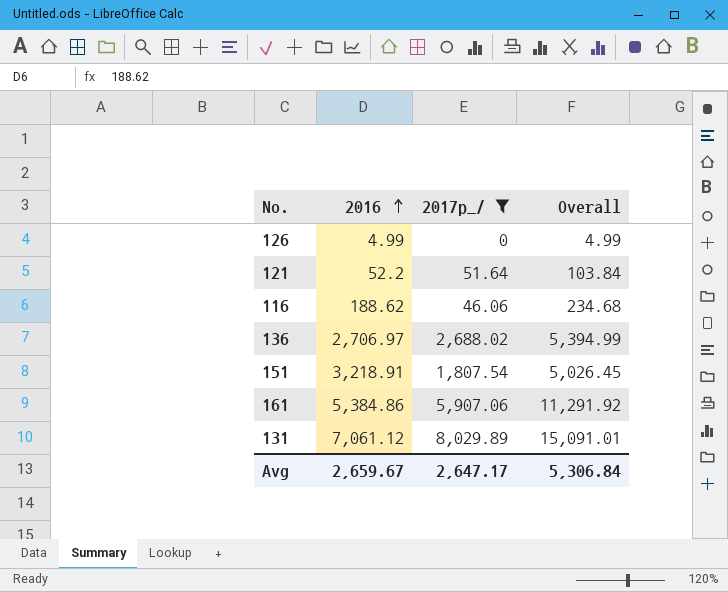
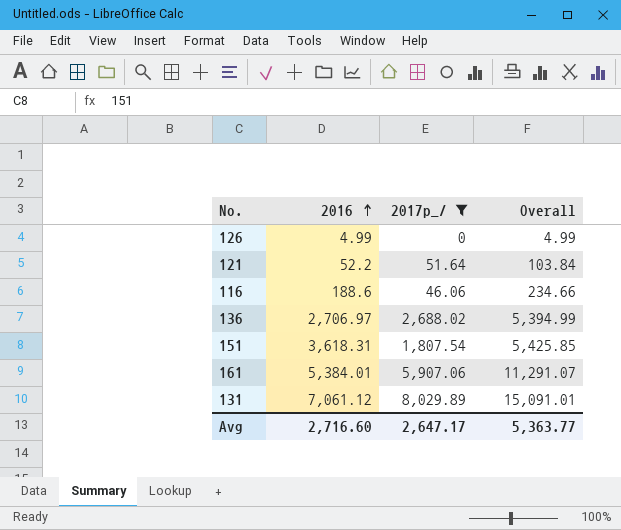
116 | 2016: 188.62 -> 188.6
116 | Overall: 234.68 -> 234.66
151 | 2016: 3,218.91 -> 3,618.31
151 | Overall: 5,026.45 -> 5,425.85
161 | 2016: 5,384.86 -> 5,384.01
161 | Overall: 11,291.92 -> 11,291.07
Avg | 2016: 2,659.67 -> 2,716.60
Avg | Overall: 5,306.84 -> 5,363.77

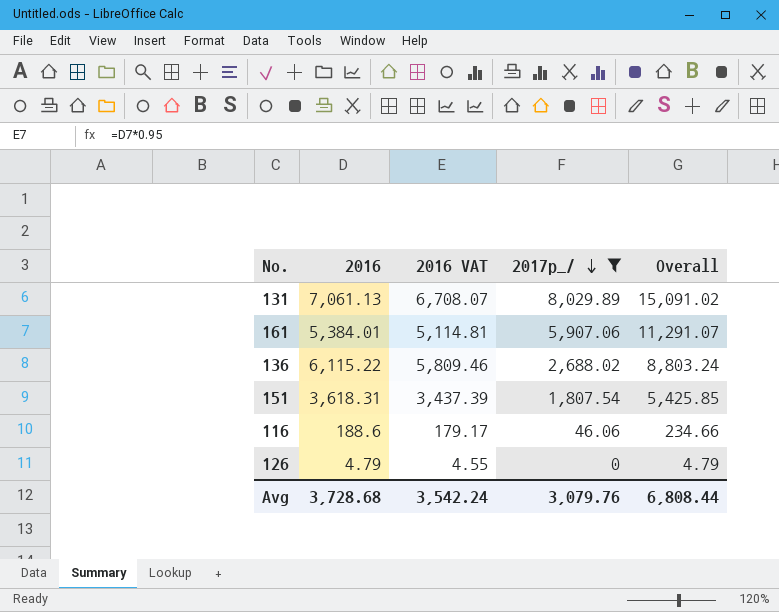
row order: 2016 ascending -> 2017p_/ descending
column 2016 VAT | formula: none -> [2016] * 0.95
row 121: 52.2 | 51.64 | 103.84 -> none
131 | 2016: 7,061.12 -> 7,061.13
131 | Overall: 15,091.01 -> 15,091.02
136 | 2016: 2,706.97 -> 6,115.22
136 | Overall: 5,394.99 -> 8,803.24
126 | 2016: 4.99 -> 4.79
126 | Overall: 4.99 -> 4.79
Avg | 2016: 2,716.60 -> 3,728.68
Avg | 2017p_/: 2,647.17 -> 3,079.76
Avg | Overall: 5,363.77 -> 6,808.44

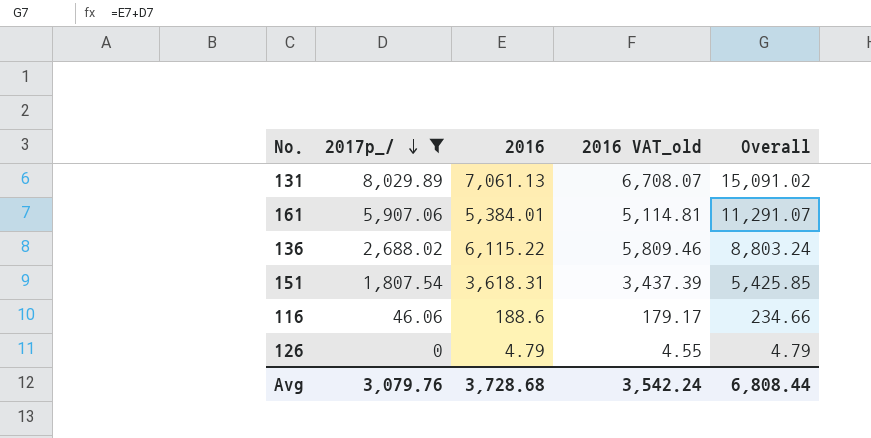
column 2017p_/ | position: 4 -> 2
column name: 2016 VAT -> 2016 VAT_old

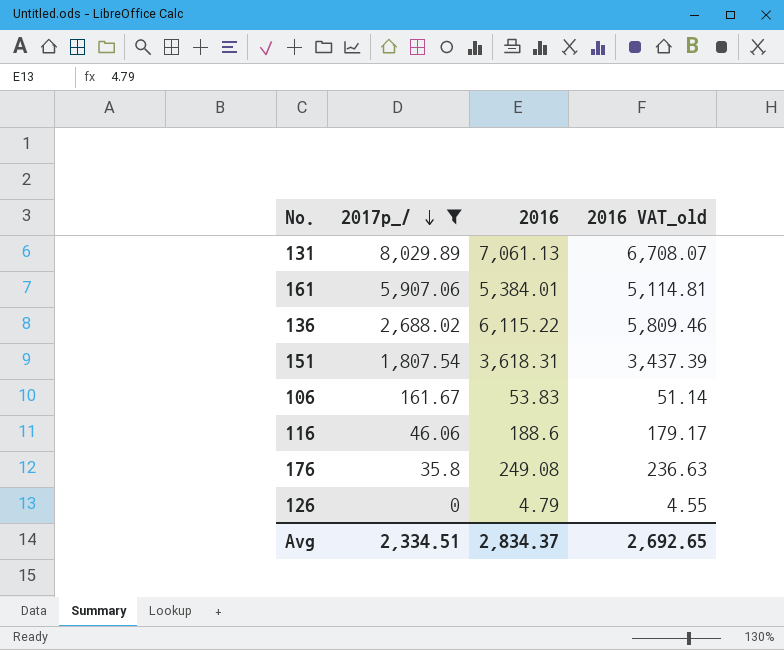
column Overall | formula: [2017p_/] + [2016] -> none
row 106: none -> 161.67 | 53.83 | 51.14
row 176: none -> 35.8 | 249.08 | 236.63
Avg | 2017p_/: 3,079.76 -> 2,334.51
Avg | 2016: 3,728.68 -> 2,834.37
Avg | 2016 VAT_old: 3,542.24 -> 2,692.65

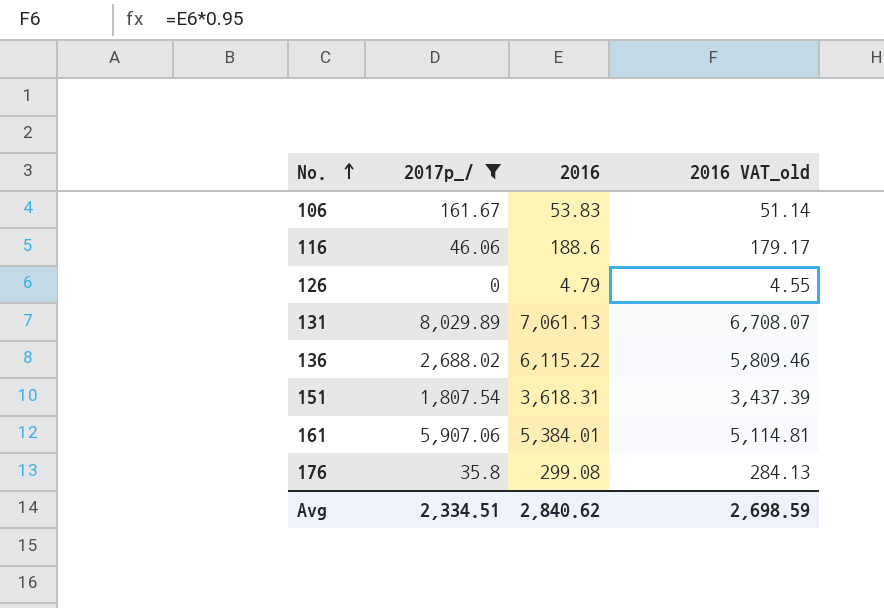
row order: 2017p_/ descending -> No. ascending
176 | 2016: 249.08 -> 299.08
176 | 2016 VAT_old: 236.63 -> 284.13
Avg | 2016: 2,834.37 -> 2,840.62
Avg | 2016 VAT_old: 2,692.65 -> 2,698.59

